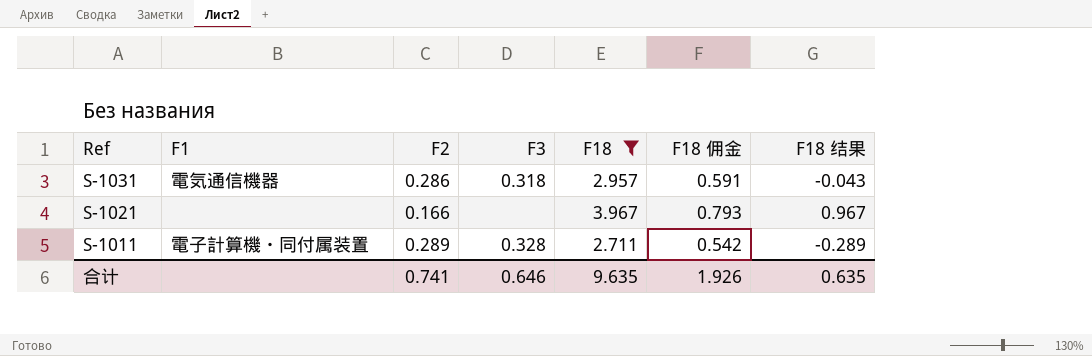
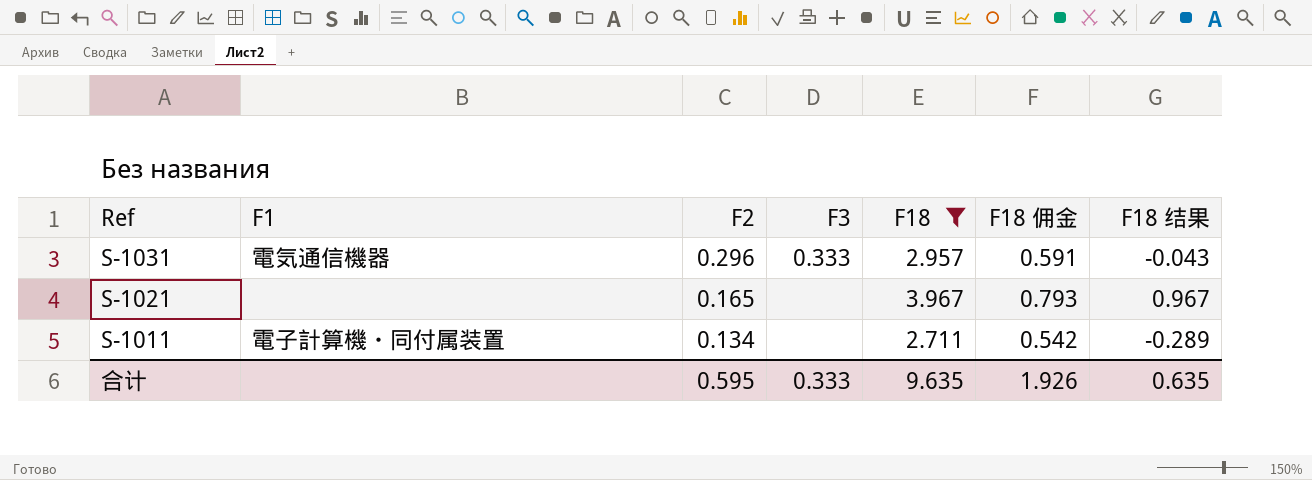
S-1031 | F2: 0.286 -> 0.296
S-1031 | F3: 0.318 -> 0.333
S-1021 | F2: 0.166 -> 0.165
S-1011 | F2: 0.289 -> 0.134
S-1011 | F3: 0.328 -> none
合计 | F2: 0.741 -> 0.595
合计 | F3: 0.646 -> 0.333

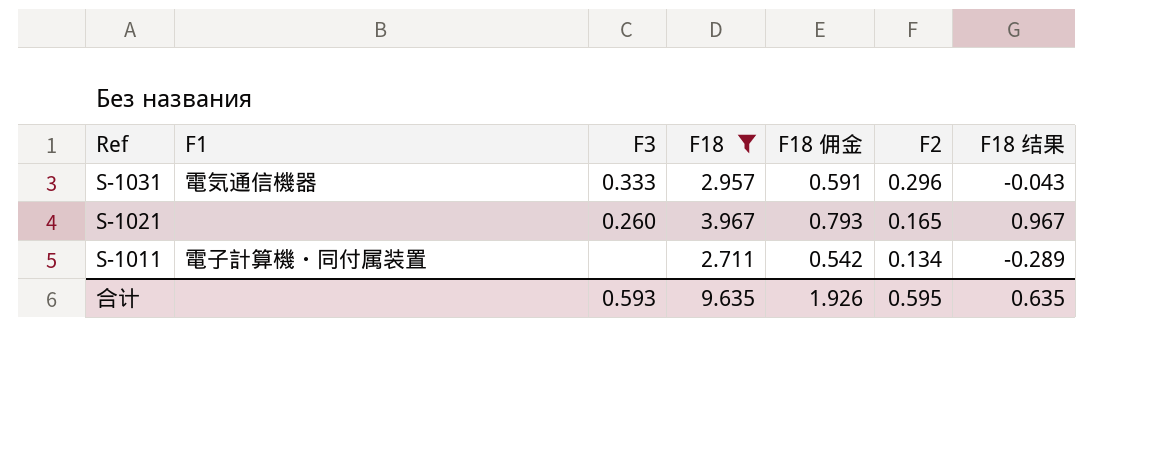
column F2 | position: 3 -> 6
S-1021 | F3: none -> 0.260
合计 | F3: 0.333 -> 0.593

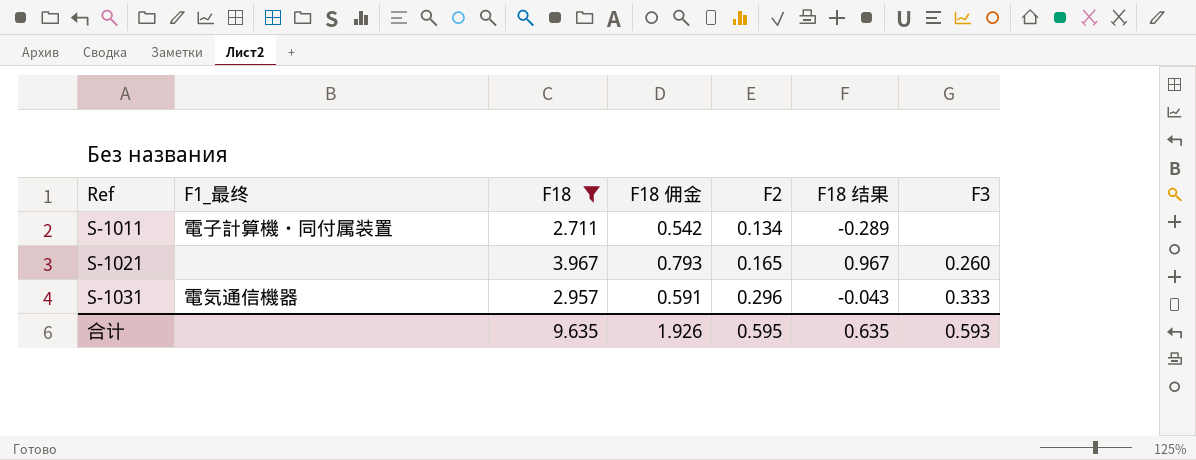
row order: Ref descending -> Ref ascending
column name: F1 -> F1_最终
column F3 | position: 3 -> 7

